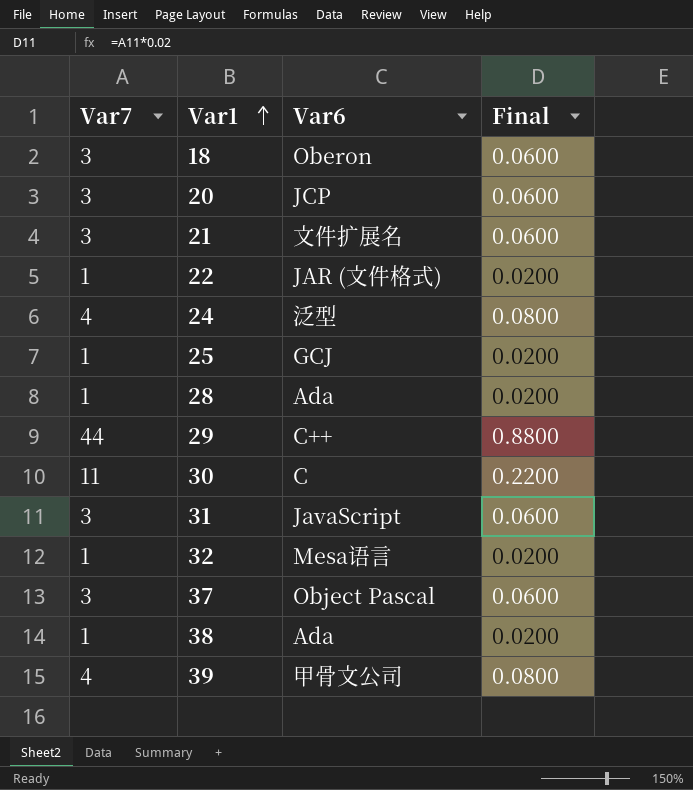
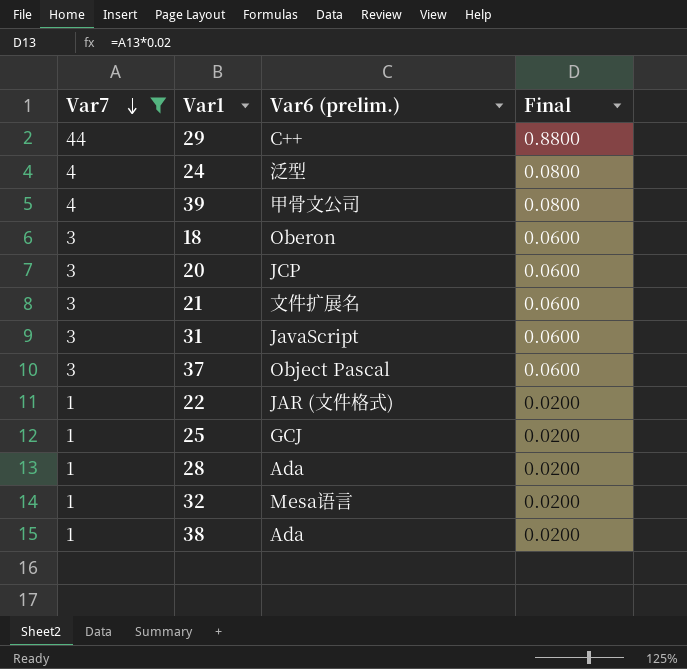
filter: none -> Var7 != 11
row order: Var1 ascending -> Var7 descending
column name: Var6 -> Var6 (prelim.)

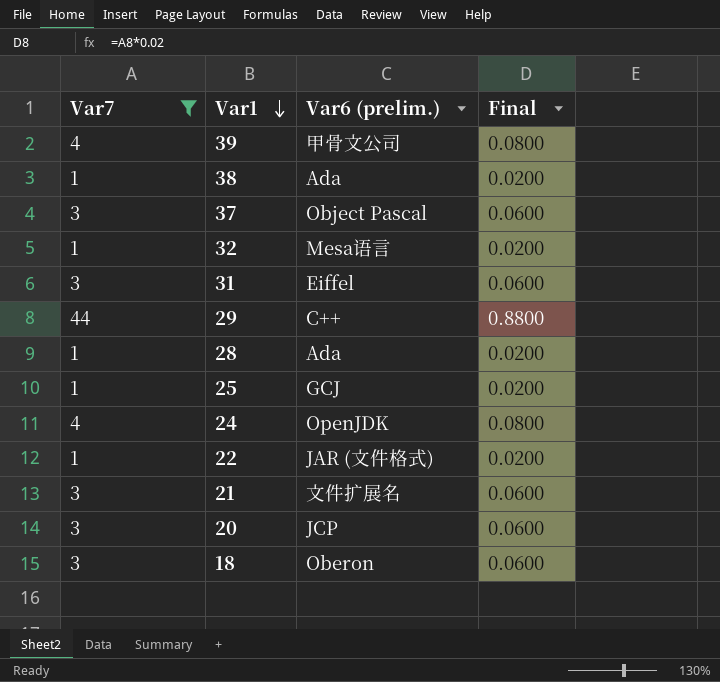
row order: Var7 descending -> Var1 descending
31 | Var6 (prelim.): JavaScript -> Eiffel
24 | Var6 (prelim.): 泛型 -> OpenJDK

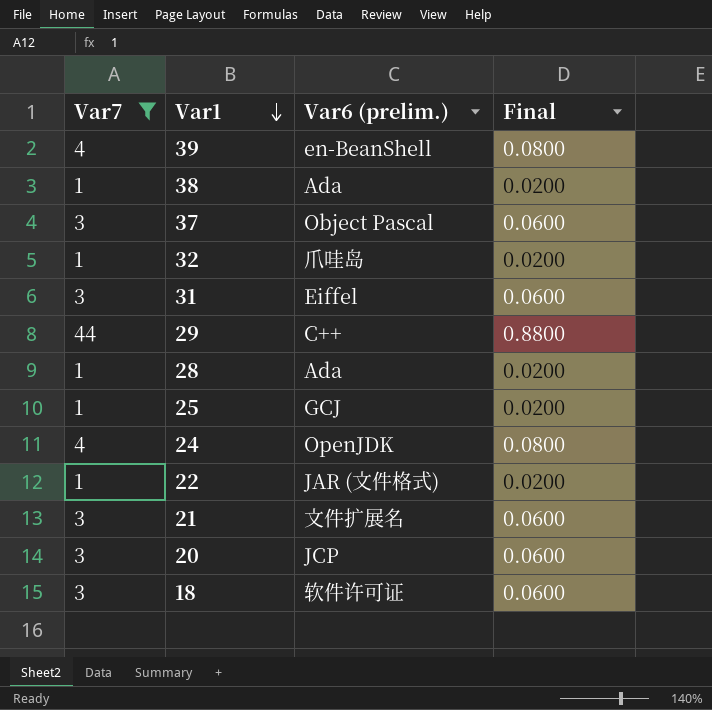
39 | Var6 (prelim.): 甲骨文公司 -> en-BeanShell
32 | Var6 (prelim.): Mesa语言 -> 爪哇岛
18 | Var6 (prelim.): Oberon -> 软件许可证

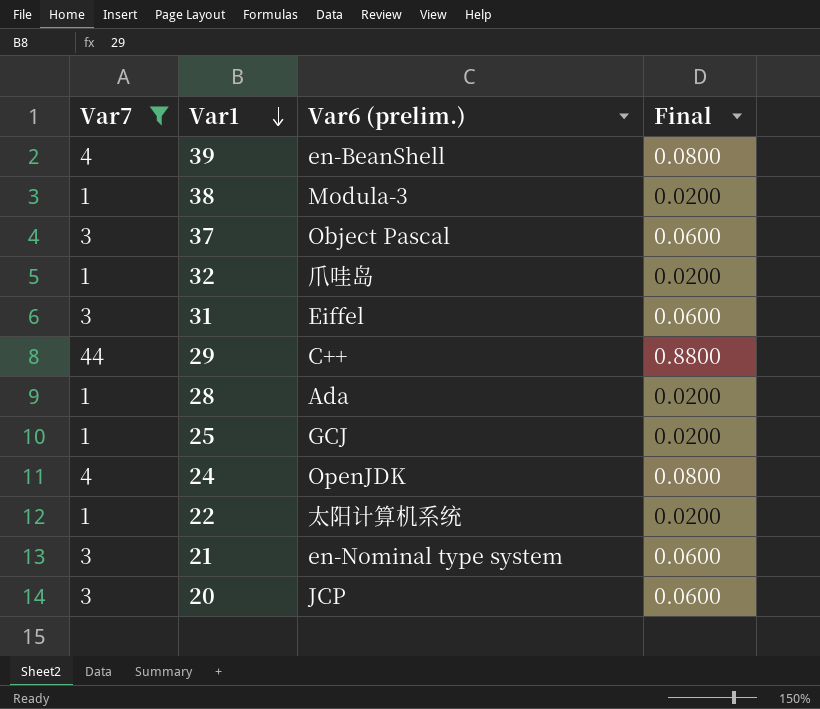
row 18: 3 | 软件许可证 | 0.0600 -> none
38 | Var6 (prelim.): Ada -> Modula-3
22 | Var6 (prelim.): JAR (文件格式) -> 太阳计算机系统
21 | Var6 (prelim.): 文件扩展名 -> en-Nominal type system

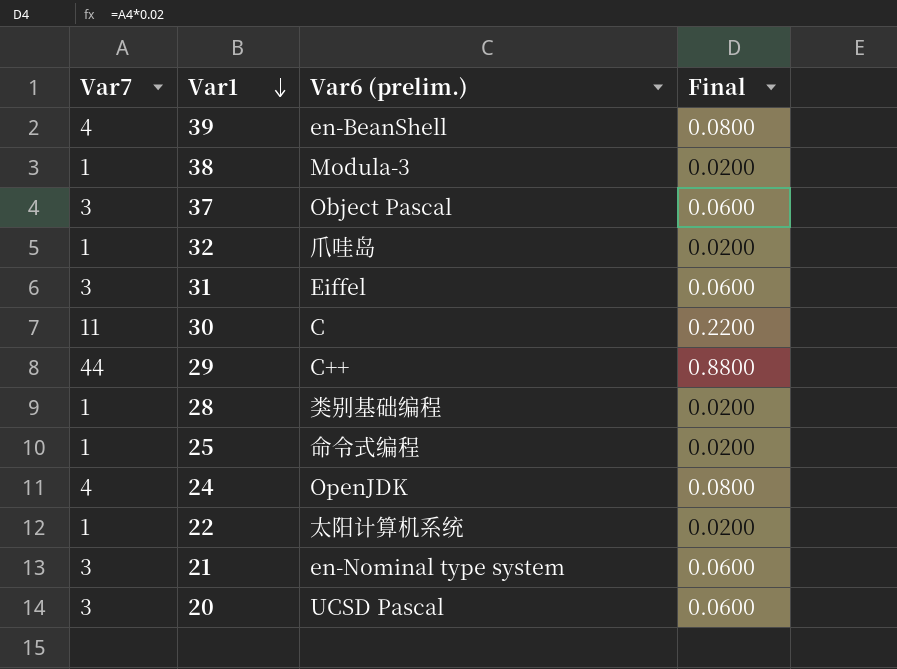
filter: Var7 != 11 -> none
28 | Var6 (prelim.): Ada -> 类别基础编程
25 | Var6 (prelim.): GCJ -> 命令式编程
20 | Var6 (prelim.): JCP -> UCSD Pascal

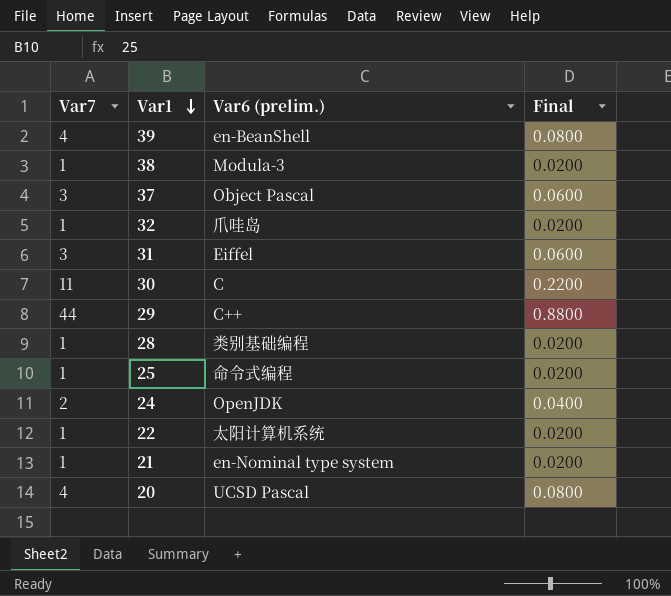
24 | Var7: 4 -> 2
24 | Final: 0.0800 -> 0.0400
21 | Var7: 3 -> 1
21 | Final: 0.0600 -> 0.0200
20 | Var7: 3 -> 4
20 | Final: 0.0600 -> 0.0800

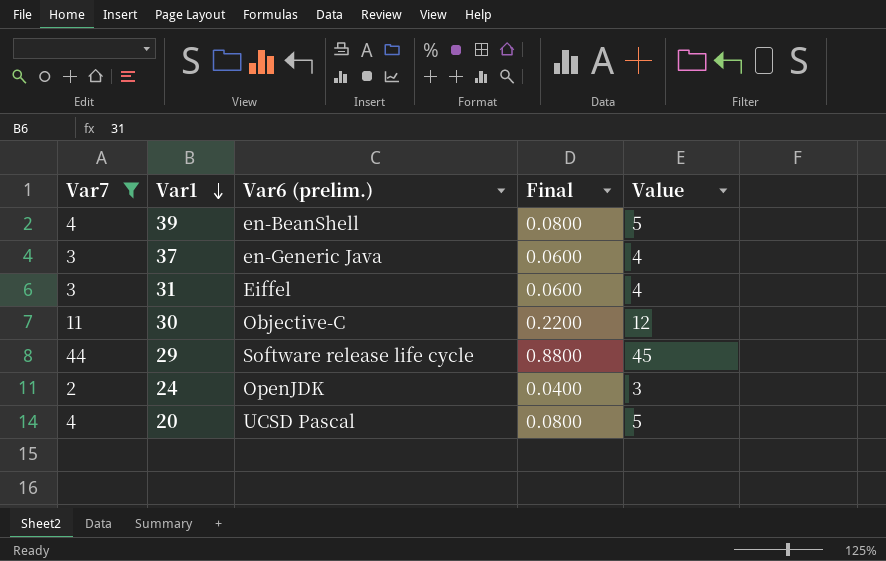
filter: none -> Var7 != 1
column Value | formula: none -> [Var7] + 1
37 | Var6 (prelim.): Object Pascal -> en-Generic Java
30 | Var6 (prelim.): C -> Objective-C
29 | Var6 (prelim.): C++ -> Software release life cycle

